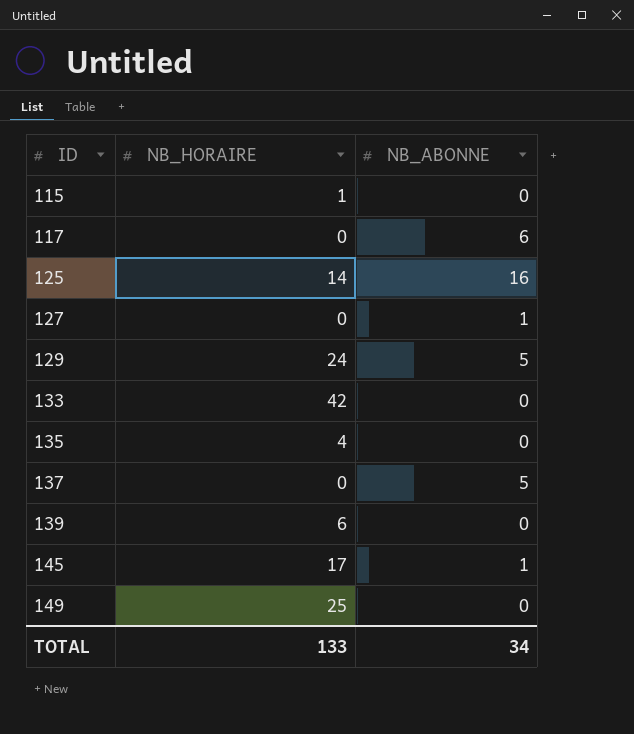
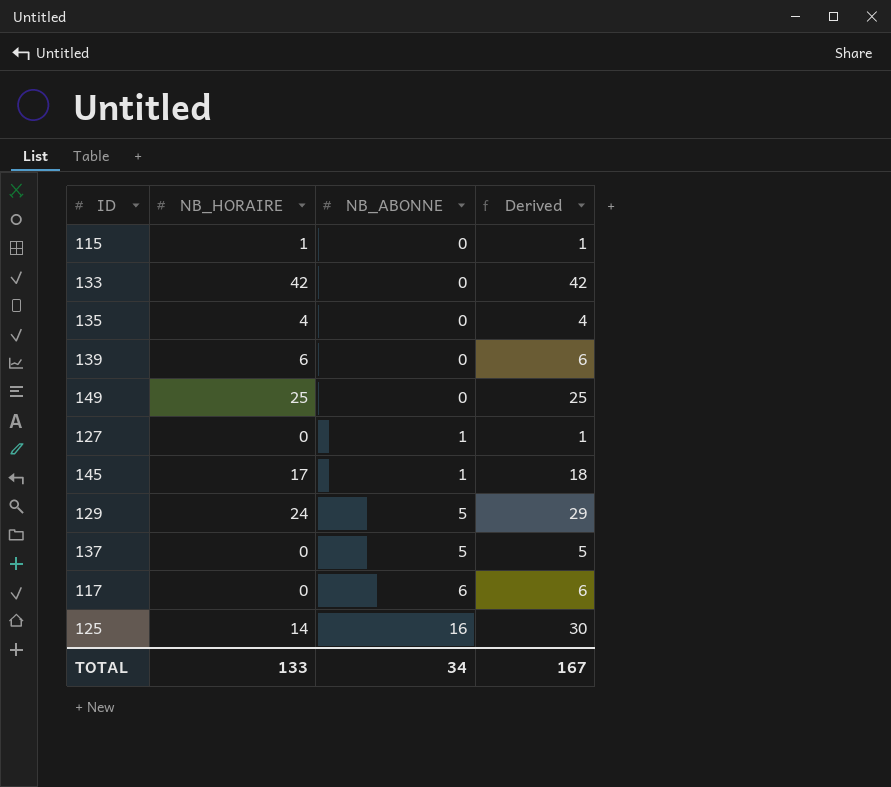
row order: ID ascending -> NB_ABONNE ascending
column Derived | formula: none -> [NB_HORAIRE] + [NB_ABONNE]

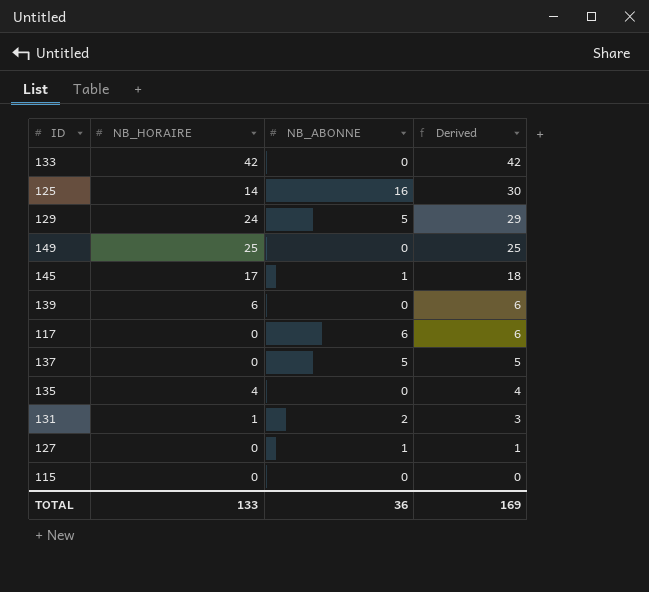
row order: NB_ABONNE ascending -> Derived descending
row 131: none -> 1 | 2 | 3
115 | NB_HORAIRE: 1 -> 0
115 | Derived: 1 -> 0
TOTAL | NB_ABONNE: 34 -> 36
TOTAL | Derived: 167 -> 169

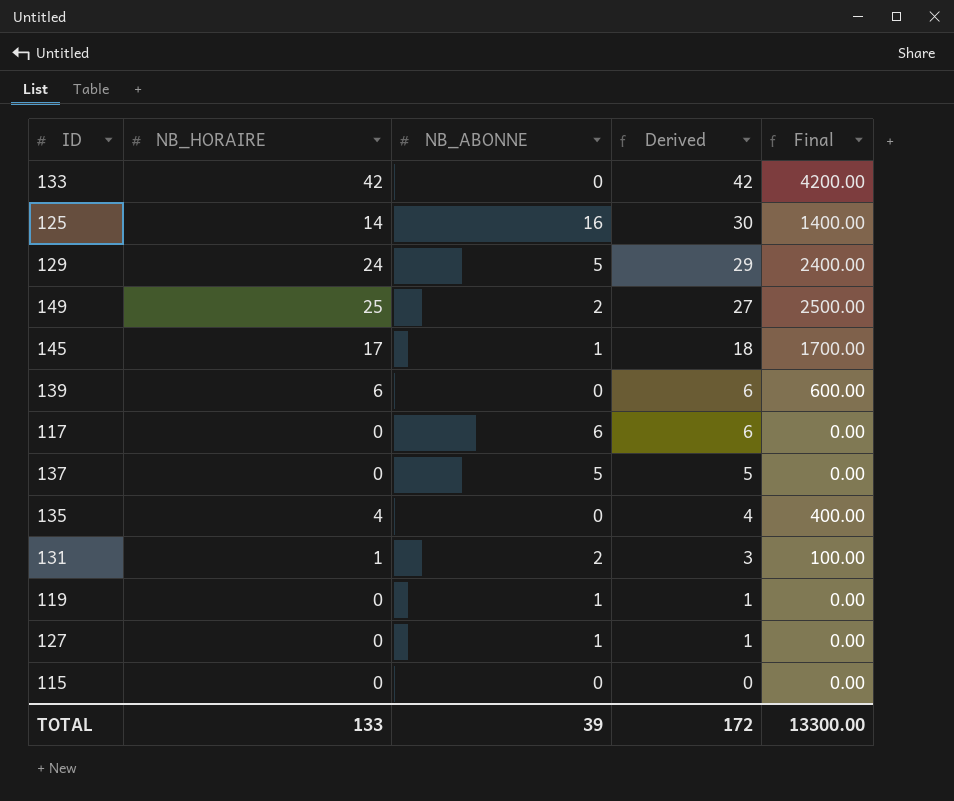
column Final | formula: none -> [NB_HORAIRE] * 100
149 | NB_ABONNE: 0 -> 2
149 | Derived: 25 -> 27
row 119: none -> 0 | 1 | 1 | 0.00
TOTAL | NB_ABONNE: 36 -> 39
TOTAL | Derived: 169 -> 172

